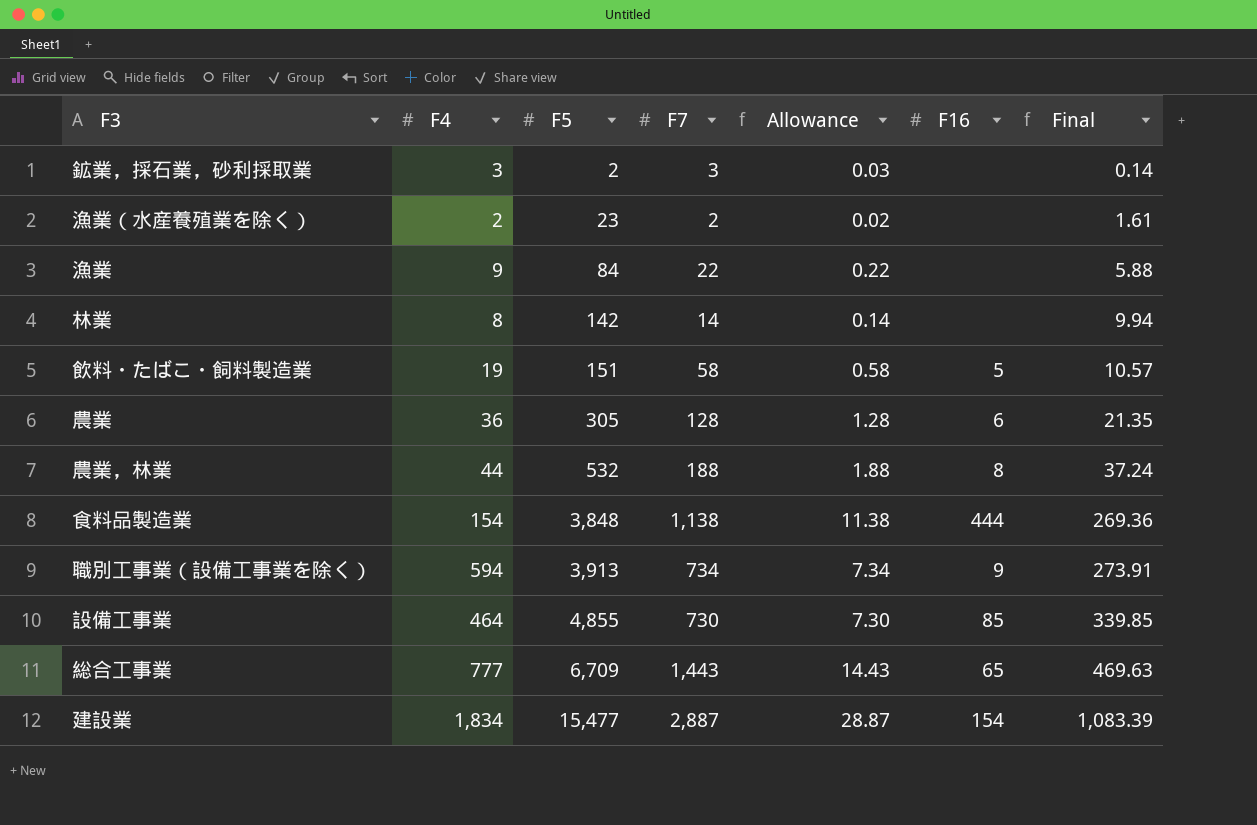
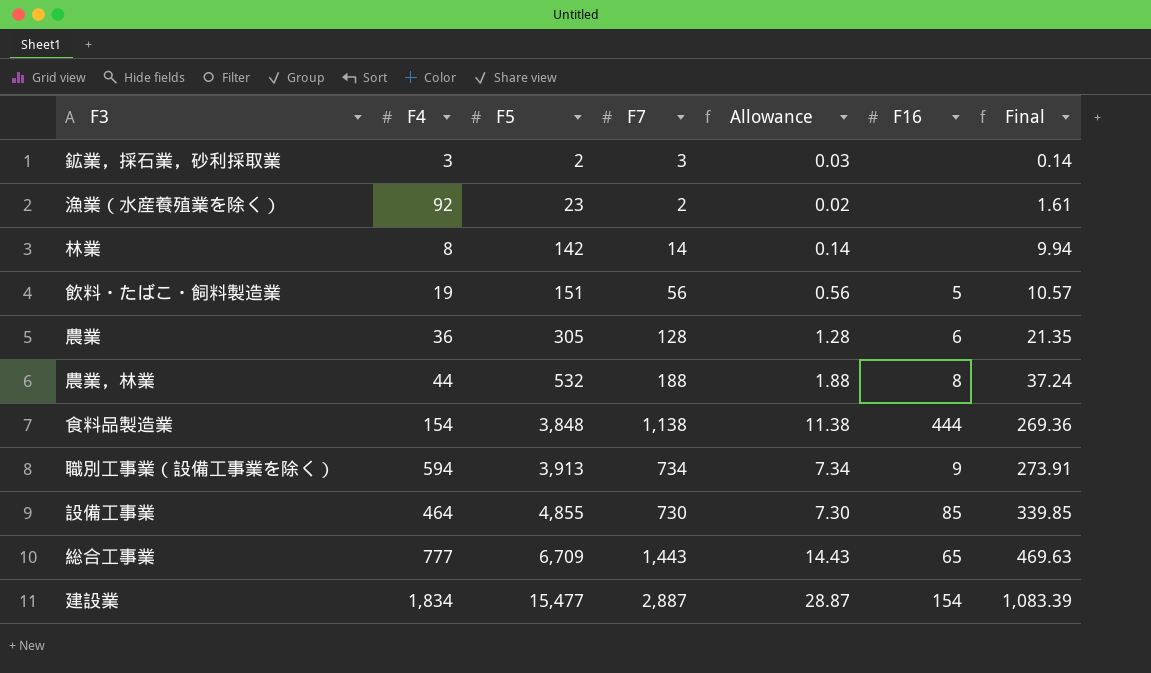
row 漁業: 9 | 84 | 22 | 0.22 | none | 5.88 -> none
漁業（水産養殖業を除く） | F4: 2 -> 92
飲料・たばこ・飼料製造業 | F7: 58 -> 56
飲料・たばこ・飼料製造業 | Allowance: 0.58 -> 0.56

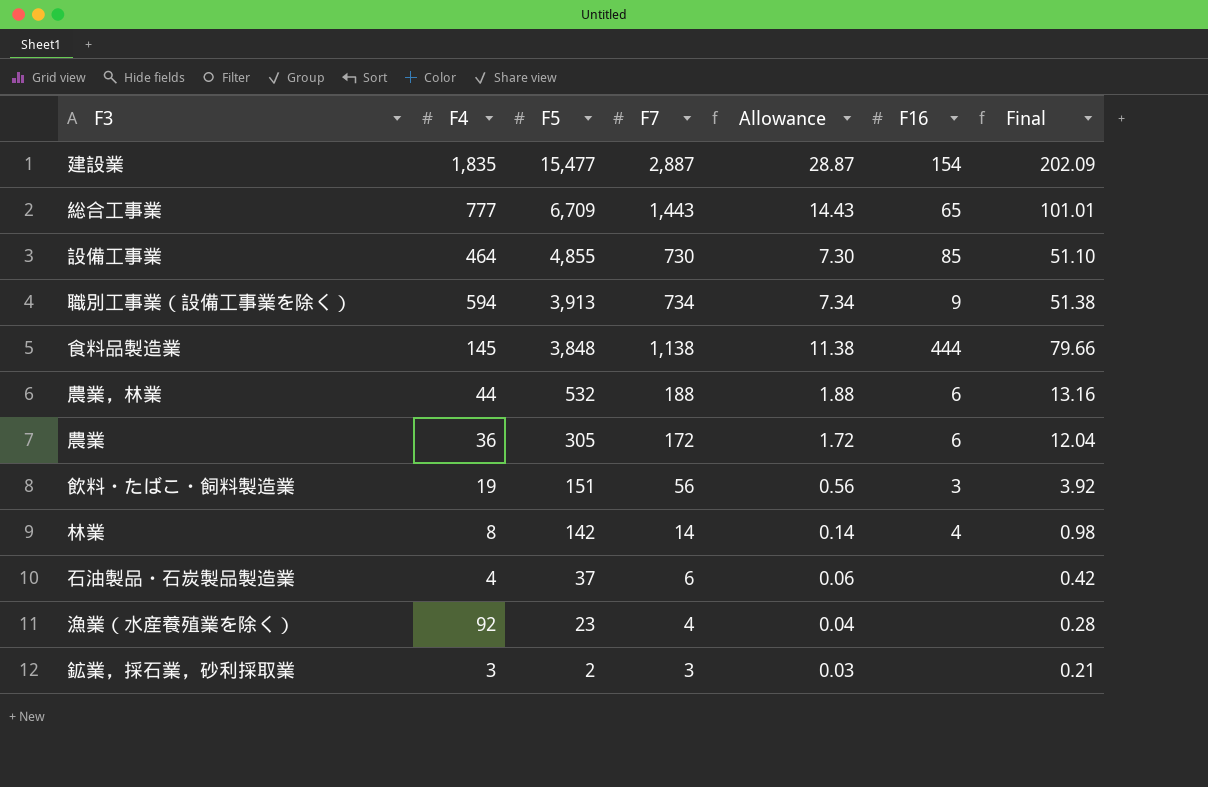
row order: F5 ascending -> F5 descending
column Final | formula: [F5] * 0.07 -> [F7] * 0.07
建設業 | F4: 1,834 -> 1,835
食料品製造業 | F4: 154 -> 145
農業，林業 | F16: 8 -> 6
農業 | F7: 128 -> 172
農業 | Allowance: 1.28 -> 1.72
飲料・たばこ・飼料製造業 | F16: 5 -> 3
林業 | F16: none -> 4
row 石油製品・石炭製品製造業: none -> 4 | 37 | 6 | 0.06 | none | 0.42
漁業（水産養殖業を除く） | F7: 2 -> 4
漁業（水産養殖業を除く） | Allowance: 0.02 -> 0.04

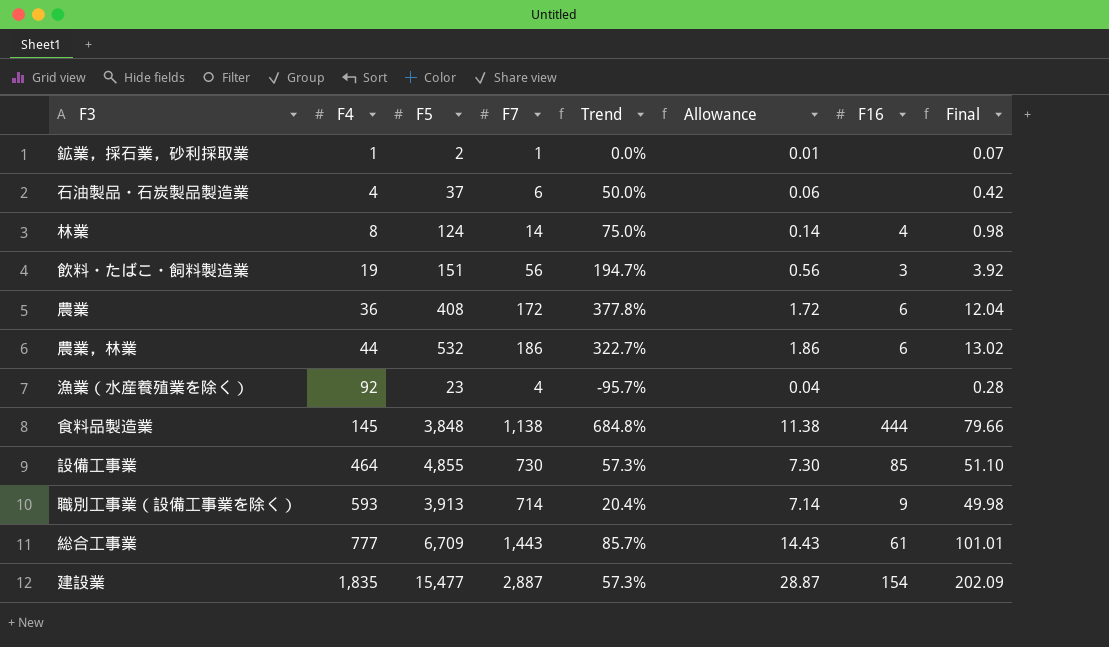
row order: F5 descending -> F4 ascending
column Trend | formula: none -> ([F7] - [F4]) / [F4]
鉱業，採石業，砂利採取業 | F4: 3 -> 1
鉱業，採石業，砂利採取業 | F7: 3 -> 1
鉱業，採石業，砂利採取業 | Allowance: 0.03 -> 0.01
鉱業，採石業，砂利採取業 | Final: 0.21 -> 0.07
林業 | F5: 142 -> 124
農業 | F5: 305 -> 408
農業，林業 | F7: 188 -> 186
農業，林業 | Allowance: 1.88 -> 1.86
農業，林業 | Final: 13.16 -> 13.02
職別工事業（設備工事業を除く） | F4: 594 -> 593
職別工事業（設備工事業を除く） | F7: 734 -> 714
職別工事業（設備工事業を除く） | Allowance: 7.34 -> 7.14
職別工事業（設備工事業を除く） | Final: 51.38 -> 49.98
総合工事業 | F16: 65 -> 61

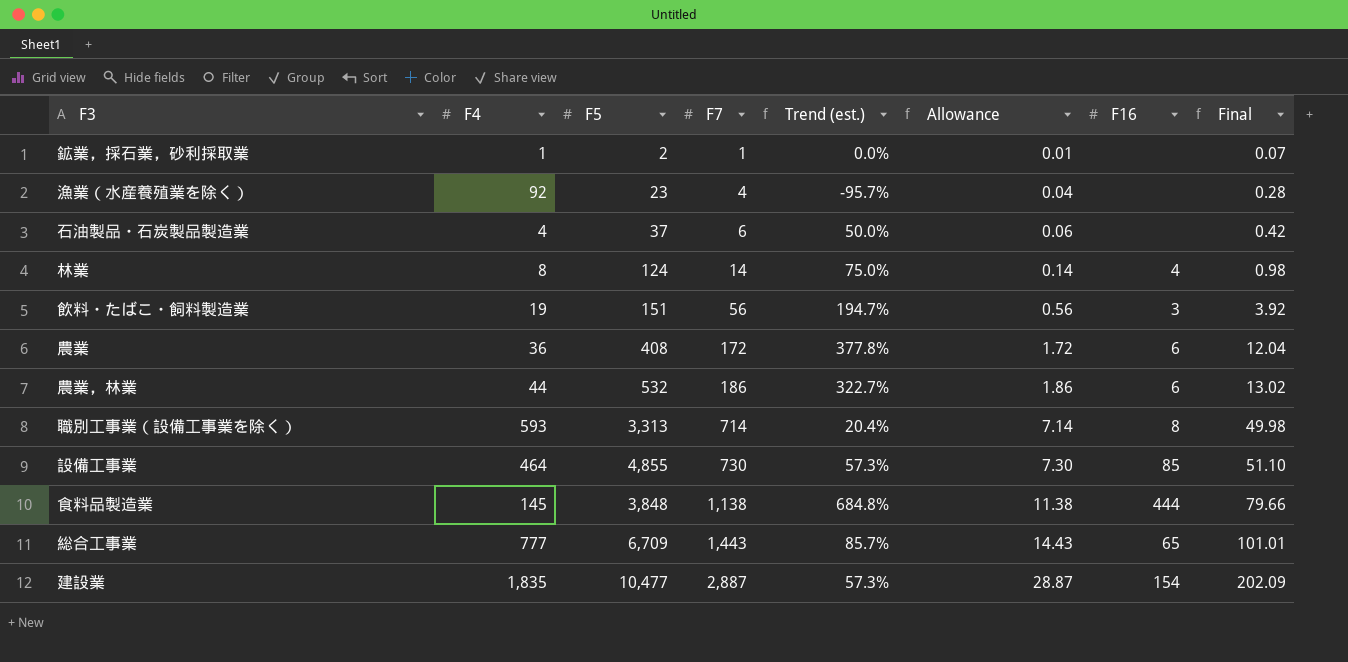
row order: F4 ascending -> F7 ascending
column name: Trend -> Trend (est.)
職別工事業（設備工事業を除く） | F5: 3,913 -> 3,313
職別工事業（設備工事業を除く） | F16: 9 -> 8
総合工事業 | F16: 61 -> 65
建設業 | F5: 15,477 -> 10,477

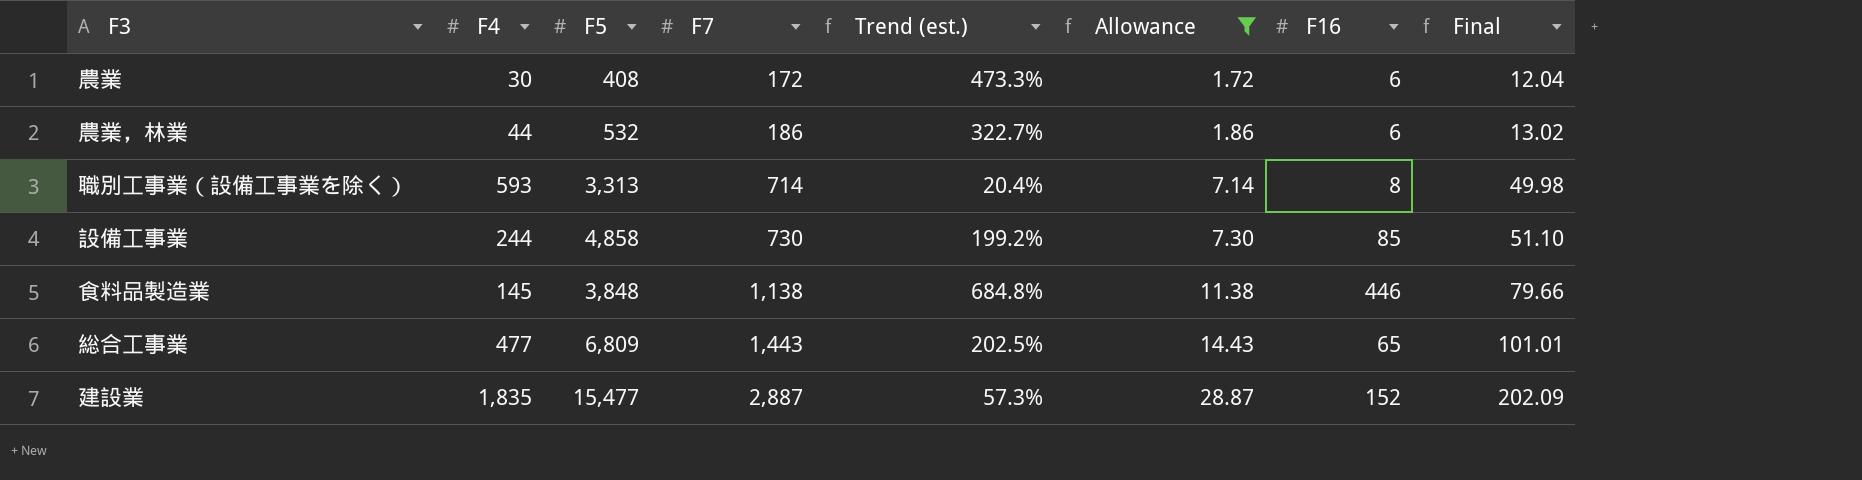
filter: none -> Allowance >= 1.72
農業 | F4: 36 -> 30
農業 | Trend (est.): 377.8% -> 473.3%
設備工事業 | F4: 464 -> 244
設備工事業 | F5: 4,855 -> 4,858
設備工事業 | Trend (est.): 57.3% -> 199.2%
食料品製造業 | F16: 444 -> 446
総合工事業 | F4: 777 -> 477
総合工事業 | F5: 6,709 -> 6,809
総合工事業 | Trend (est.): 85.7% -> 202.5%
建設業 | F5: 10,477 -> 15,477
建設業 | F16: 154 -> 152

